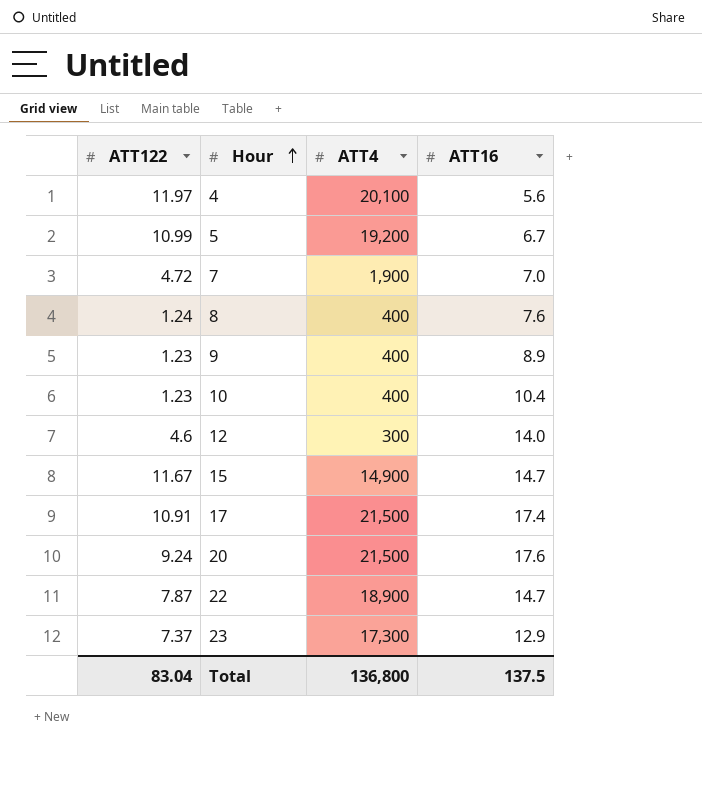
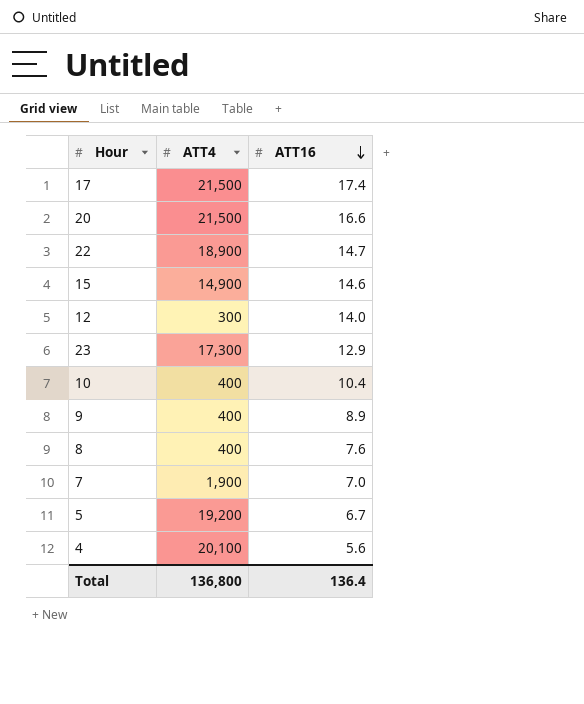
row order: Hour ascending -> ATT16 descending
column ATT122 | position: 1 -> none
20 | ATT16: 17.6 -> 16.6
15 | ATT16: 14.7 -> 14.6
Total | ATT16: 137.5 -> 136.4

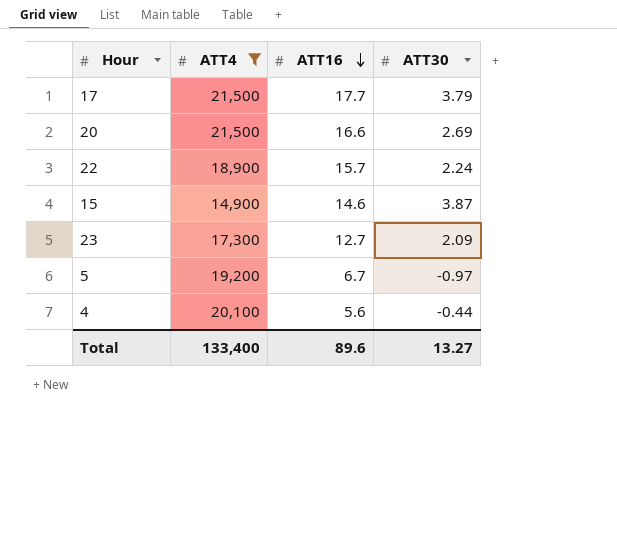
filter: none -> ATT4 >= 14,900
column ATT30 | position: none -> 4
17 | ATT16: 17.4 -> 17.7
22 | ATT16: 14.7 -> 15.7
23 | ATT16: 12.9 -> 12.7
Total | ATT4: 136,800 -> 133,400
Total | ATT16: 136.4 -> 89.6

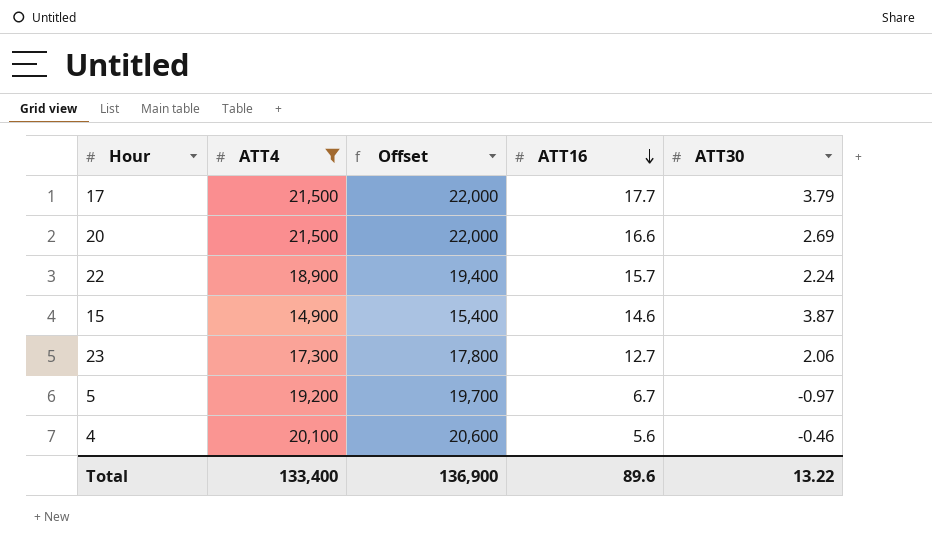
column Offset | formula: none -> [ATT4] + 500
23 | ATT30: 2.09 -> 2.06
4 | ATT30: -0.44 -> -0.46
Total | ATT30: 13.27 -> 13.22

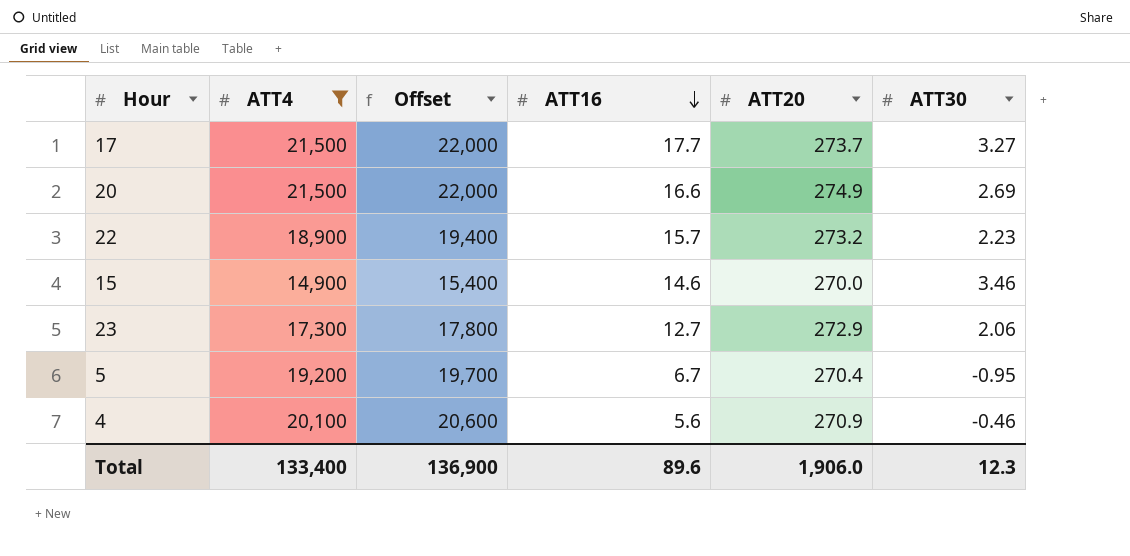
column ATT20 | position: none -> 5
17 | ATT30: 3.79 -> 3.27
22 | ATT30: 2.24 -> 2.23
15 | ATT30: 3.87 -> 3.46
5 | ATT30: -0.97 -> -0.95
Total | ATT30: 13.22 -> 12.3

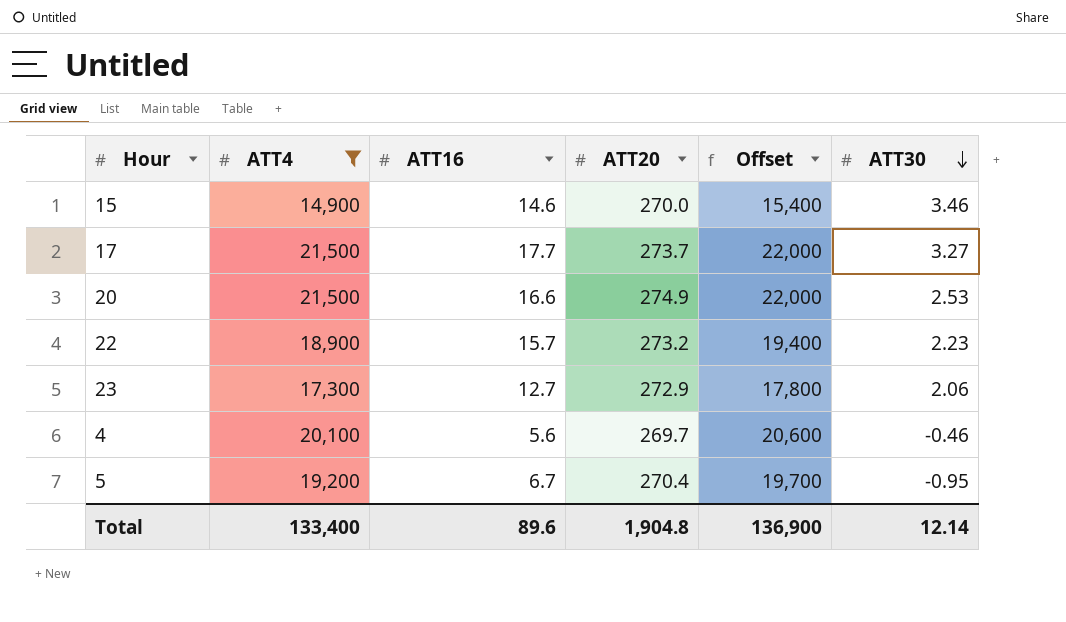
row order: ATT16 descending -> ATT30 descending
column Offset | position: 3 -> 5
20 | ATT30: 2.69 -> 2.53
4 | ATT20: 270.9 -> 269.7
Total | ATT20: 1,906.0 -> 1,904.8
Total | ATT30: 12.3 -> 12.14

